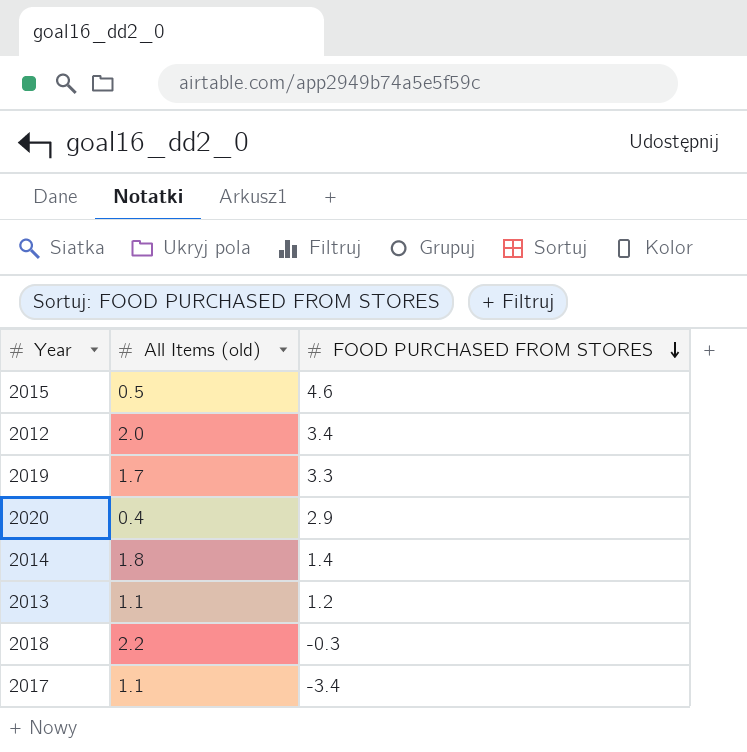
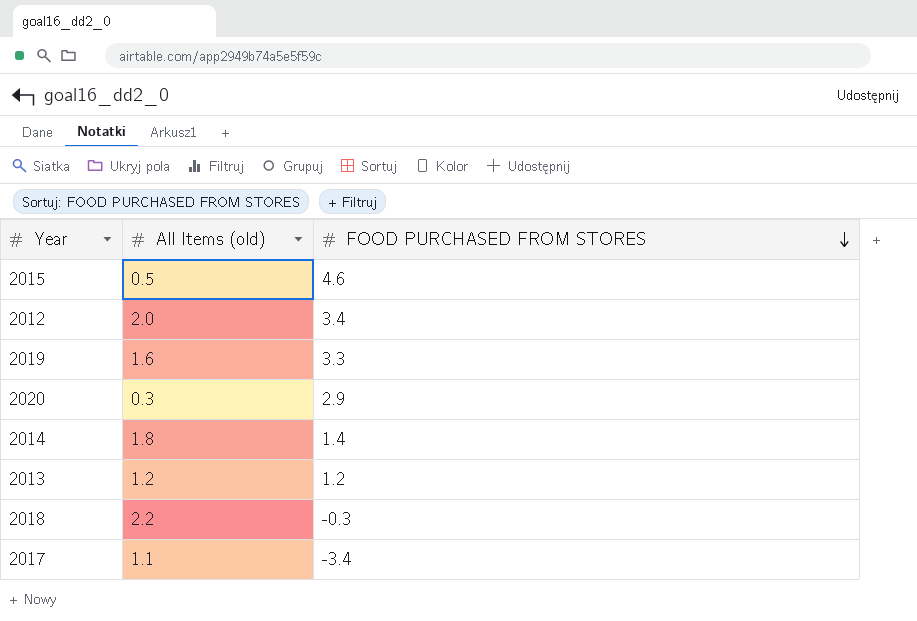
2019 | All Items (old): 1.7 -> 1.6
2020 | All Items (old): 0.4 -> 0.3
2013 | All Items (old): 1.1 -> 1.2

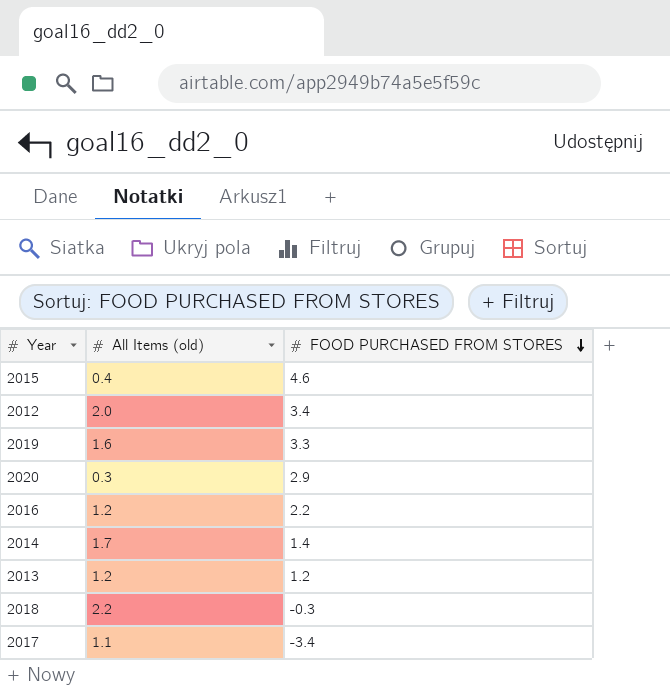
2015 | All Items (old): 0.5 -> 0.4
row 2016: none -> 1.2 | 2.2
2014 | All Items (old): 1.8 -> 1.7

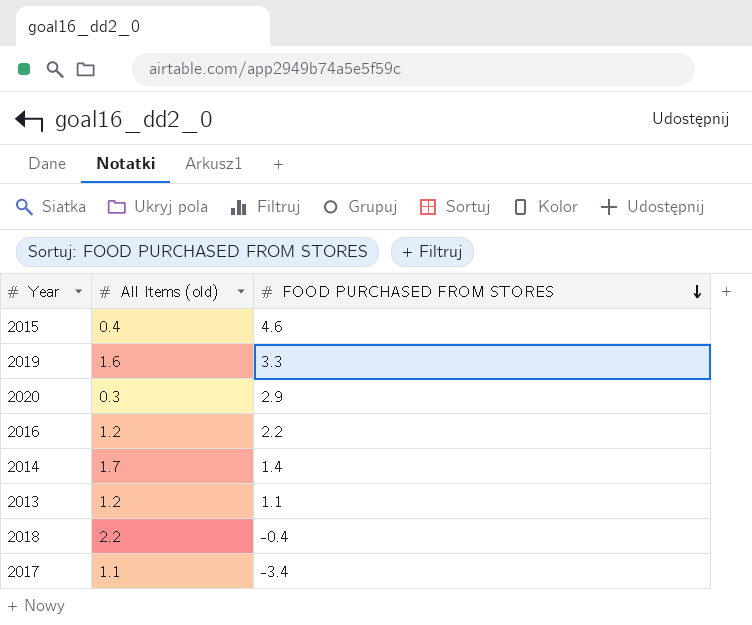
row 2012: 2.0 | 3.4 -> none
2013 | FOOD PURCHASED FROM STORES: 1.2 -> 1.1
2018 | FOOD PURCHASED FROM STORES: -0.3 -> -0.4

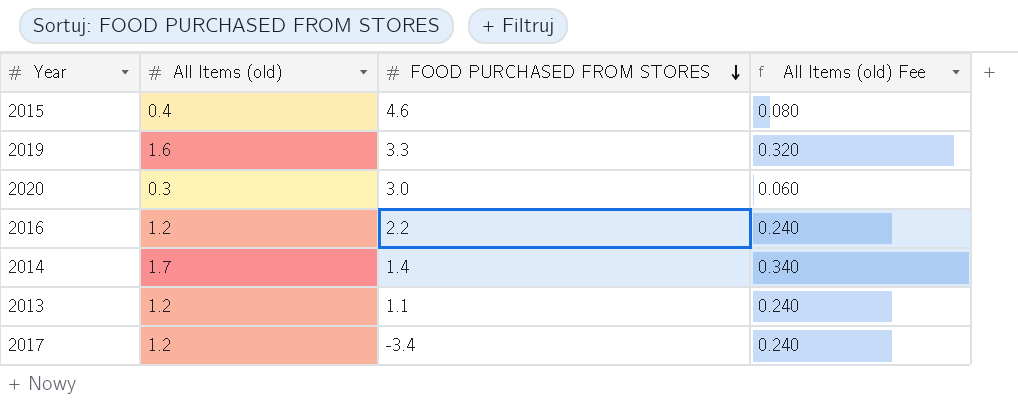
column All Items (old) Fee | formula: none -> [All Items (old)] * 0.2
row 2018: 2.2 | -0.4 -> none
2020 | FOOD PURCHASED FROM STORES: 2.9 -> 3.0
2017 | All Items (old): 1.1 -> 1.2

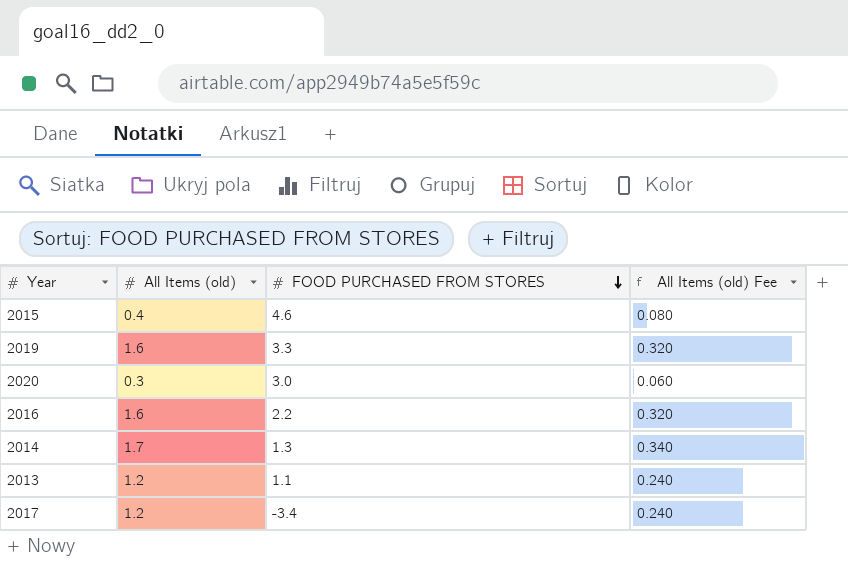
2016 | All Items (old): 1.2 -> 1.6
2016 | All Items (old) Fee: 0.240 -> 0.320
2014 | FOOD PURCHASED FROM STORES: 1.4 -> 1.3

